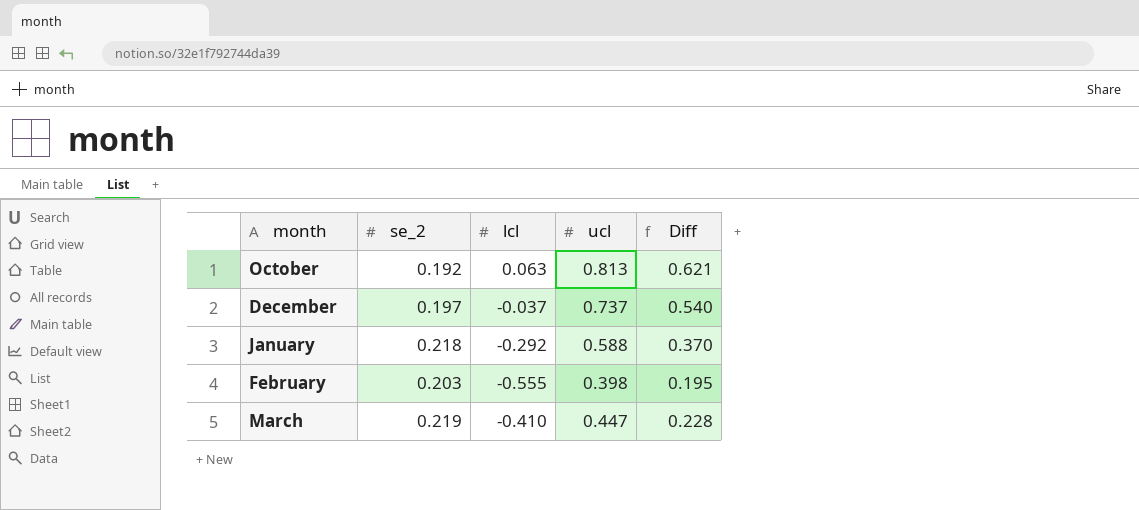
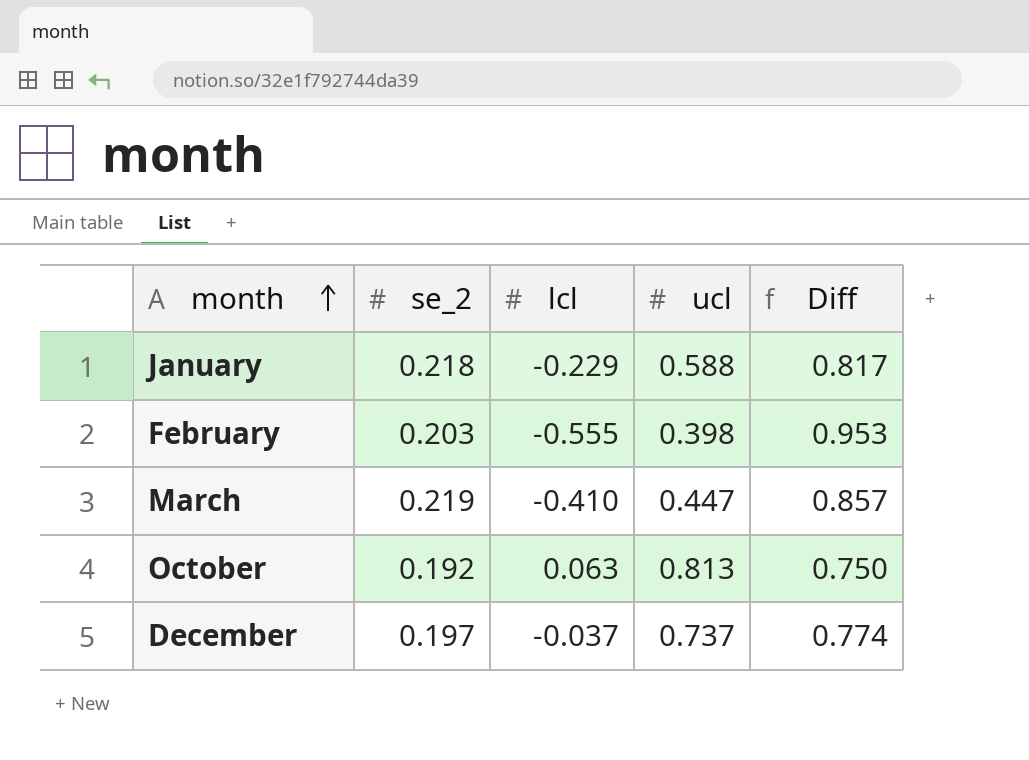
row order: none -> month ascending
column Diff | formula: [ucl] - [se_2] -> [ucl] - [lcl]
January | lcl: -0.292 -> -0.229

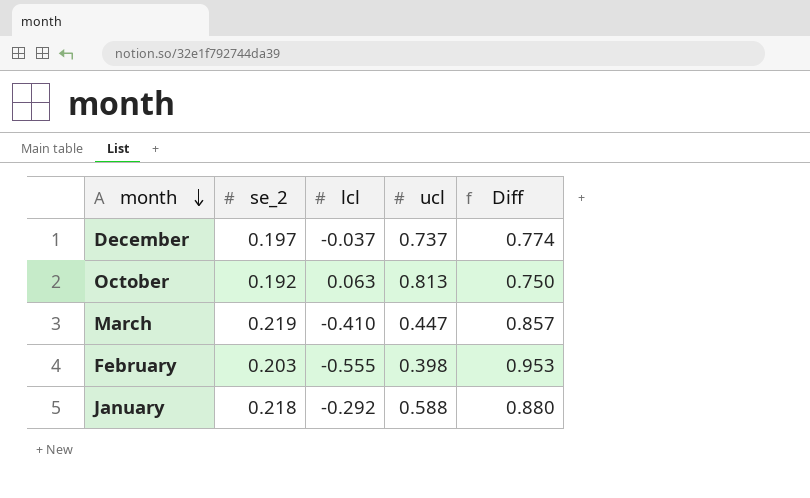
row order: month ascending -> month descending
January | lcl: -0.229 -> -0.292
January | Diff: 0.817 -> 0.880

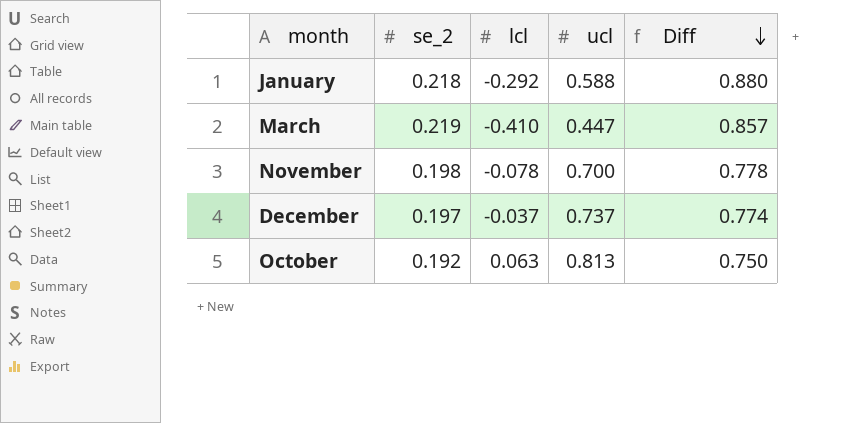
row order: month descending -> Diff descending
row February: 0.203 | -0.555 | 0.398 | 0.953 -> none
row November: none -> 0.198 | -0.078 | 0.700 | 0.778

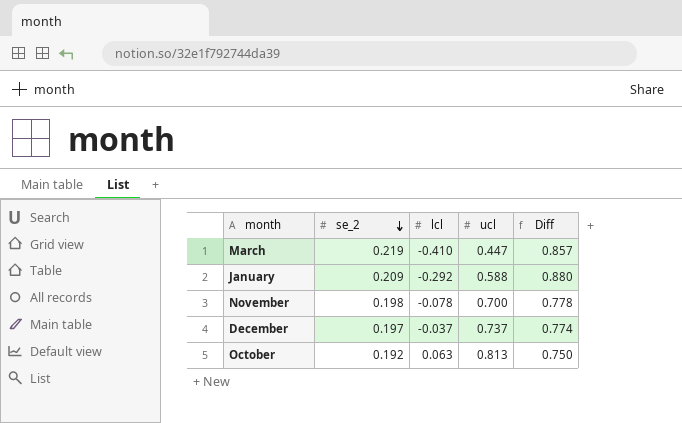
row order: Diff descending -> se_2 descending
January | se_2: 0.218 -> 0.209

